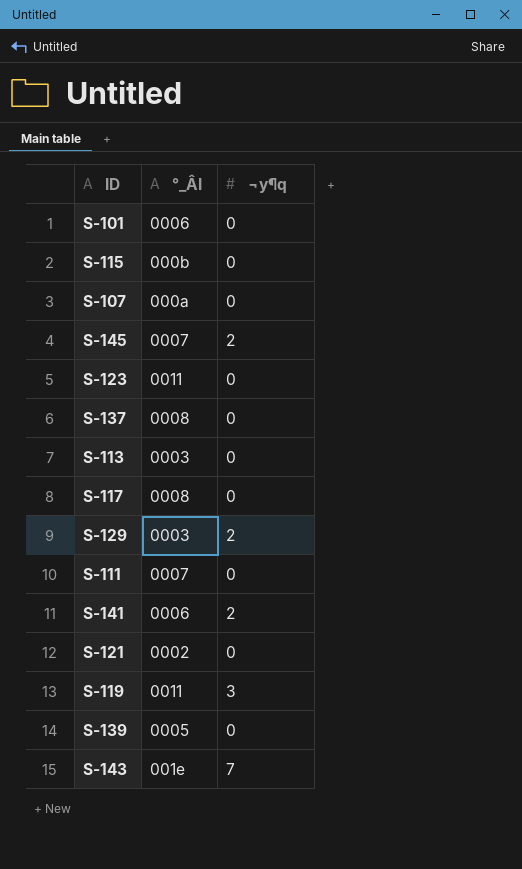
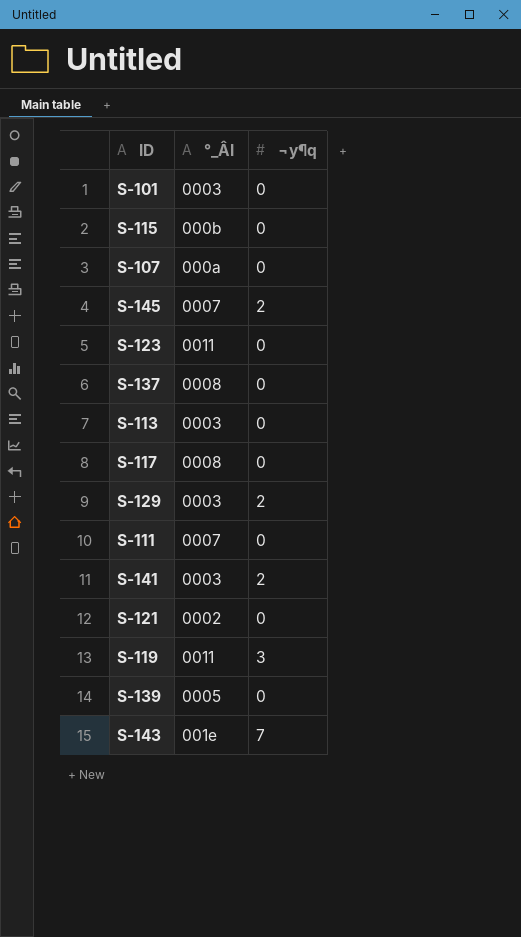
S-101 | °_ÂI: 0006 -> 0003
S-141 | °_ÂI: 0006 -> 0003

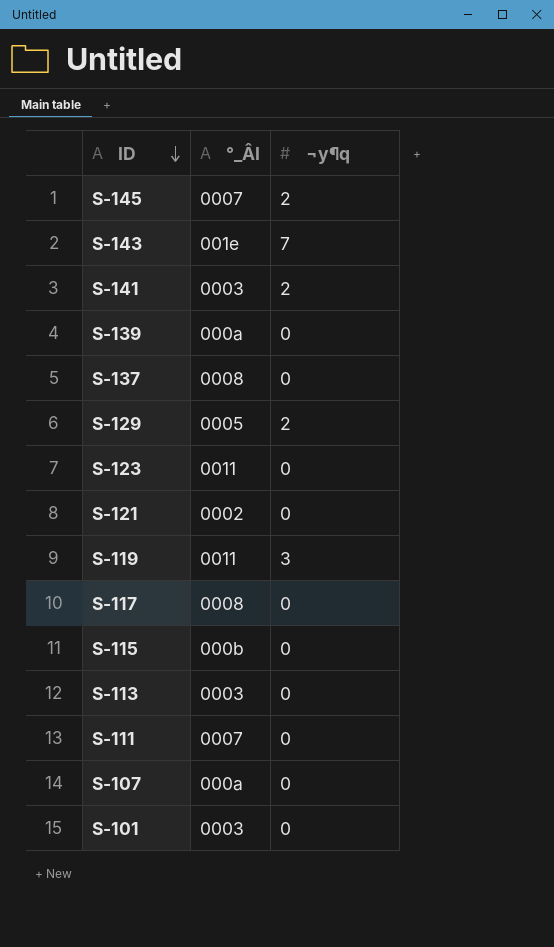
row order: none -> ID descending
S-139 | °_ÂI: 0005 -> 000a
S-129 | °_ÂI: 0003 -> 0005

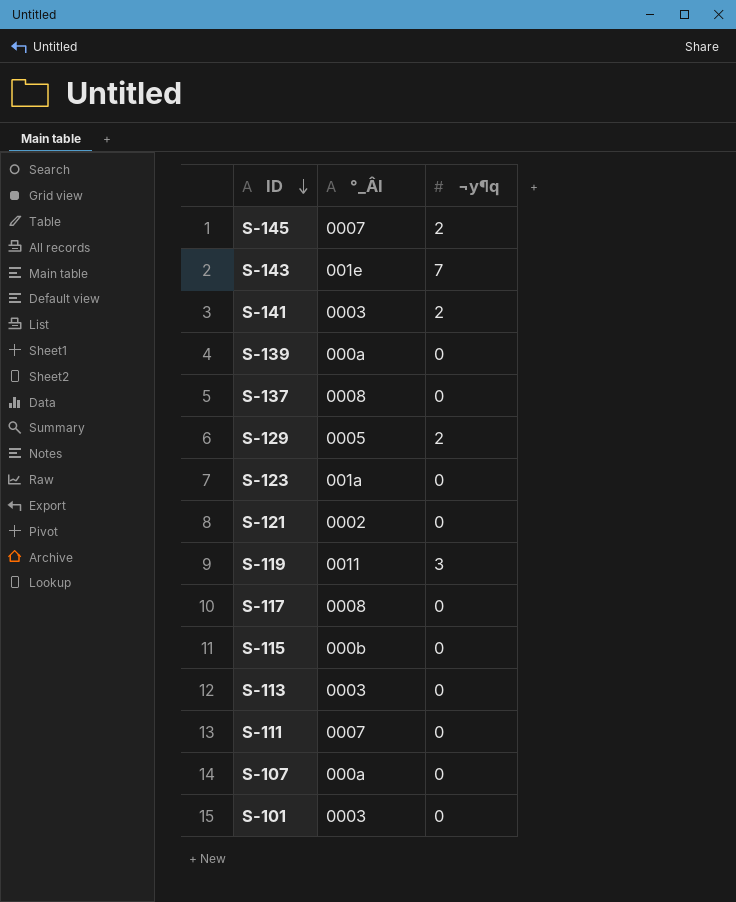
S-123 | °_ÂI: 0011 -> 001a

